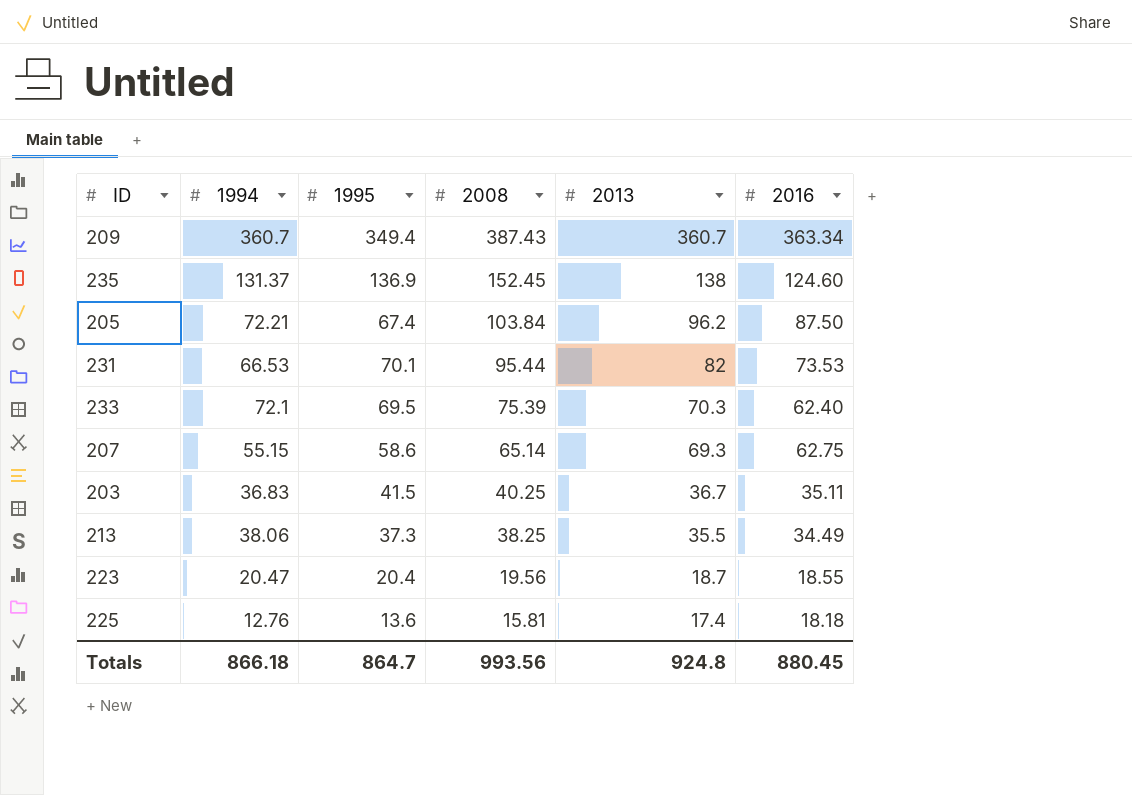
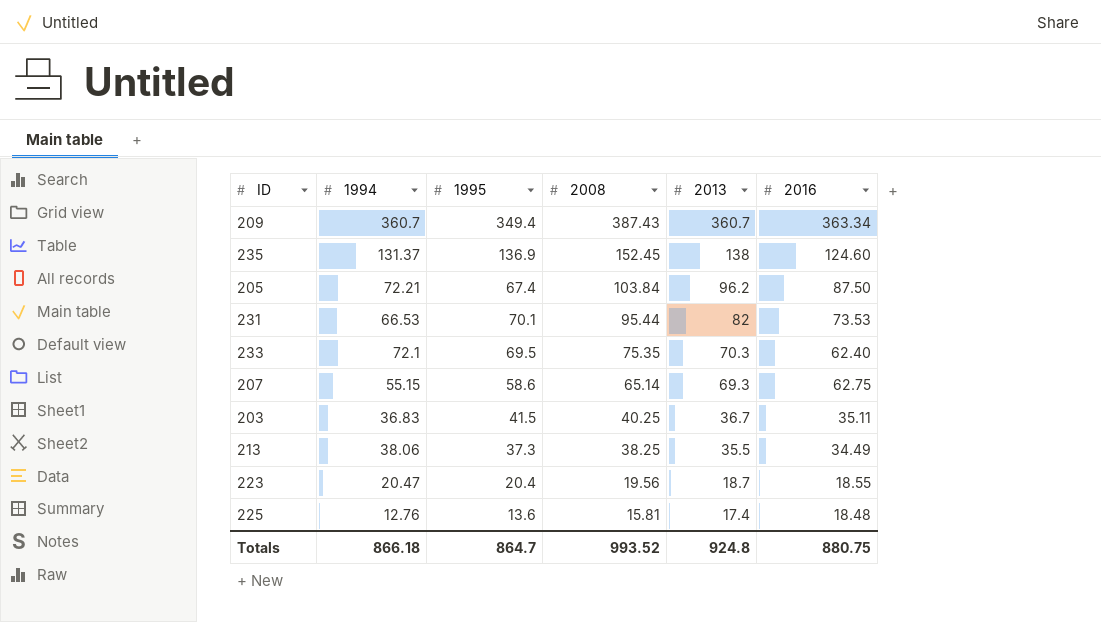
233 | 2008: 75.39 -> 75.35
225 | 2016: 18.18 -> 18.48
Totals | 2008: 993.56 -> 993.52
Totals | 2016: 880.45 -> 880.75

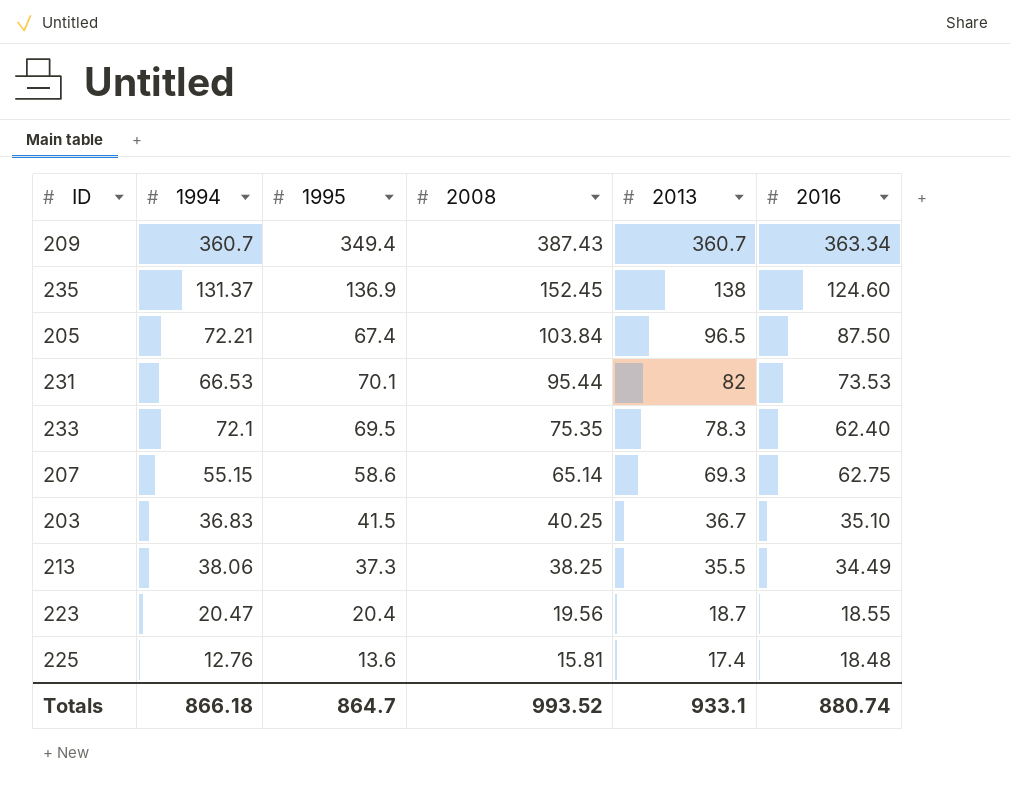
205 | 2013: 96.2 -> 96.5
233 | 2013: 70.3 -> 78.3
203 | 2016: 35.11 -> 35.10
Totals | 2013: 924.8 -> 933.1
Totals | 2016: 880.75 -> 880.74

